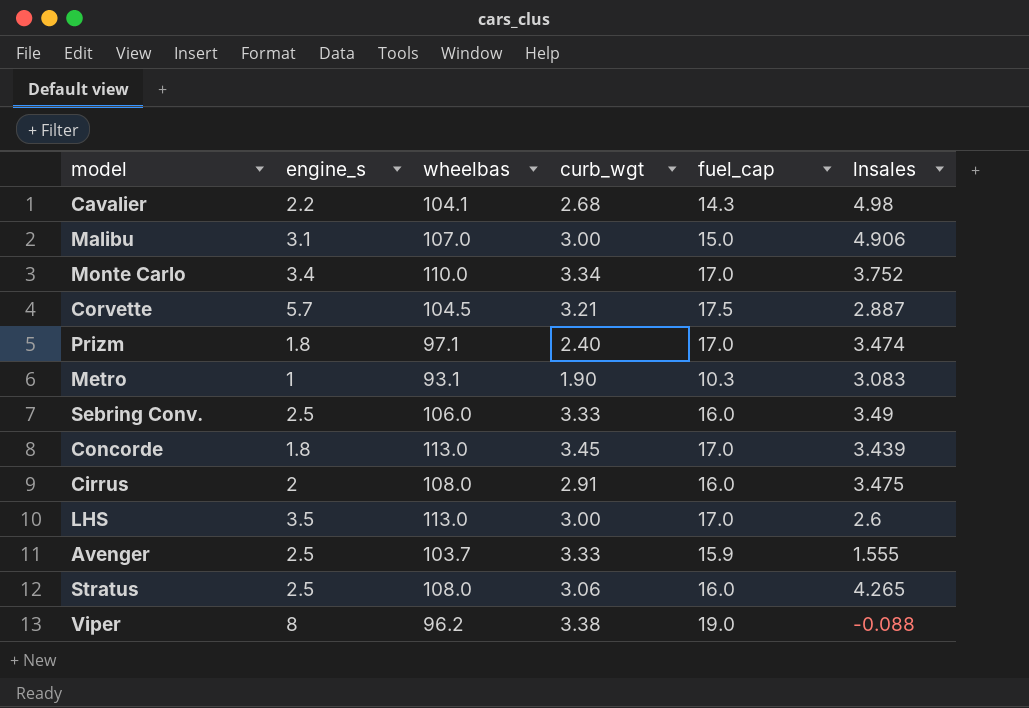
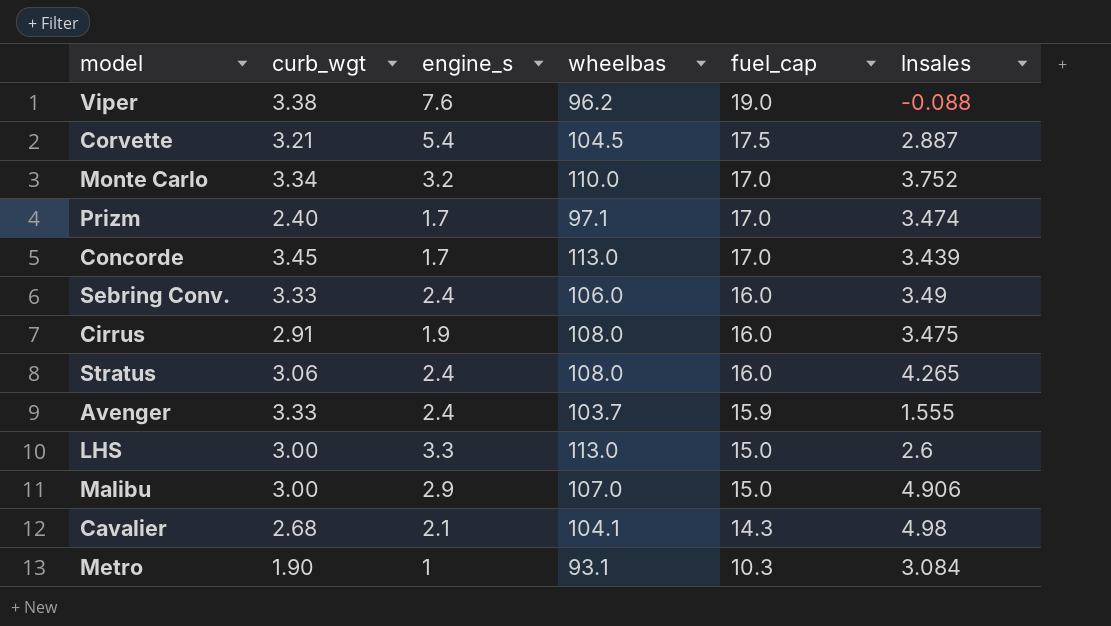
row order: none -> fuel_cap descending
column curb_wgt | position: 4 -> 2
Viper | engine_s: 8 -> 7.6
Corvette | engine_s: 5.7 -> 5.4
Monte Carlo | engine_s: 3.4 -> 3.2
Prizm | engine_s: 1.8 -> 1.7
Concorde | engine_s: 1.8 -> 1.7
Sebring Conv. | engine_s: 2.5 -> 2.4
Cirrus | engine_s: 2 -> 1.9
Stratus | engine_s: 2.5 -> 2.4
Avenger | engine_s: 2.5 -> 2.4
LHS | engine_s: 3.5 -> 3.3
LHS | fuel_cap: 17.0 -> 15.0
Malibu | engine_s: 3.1 -> 2.9
Cavalier | engine_s: 2.2 -> 2.1
Metro | lnsales: 3.083 -> 3.084

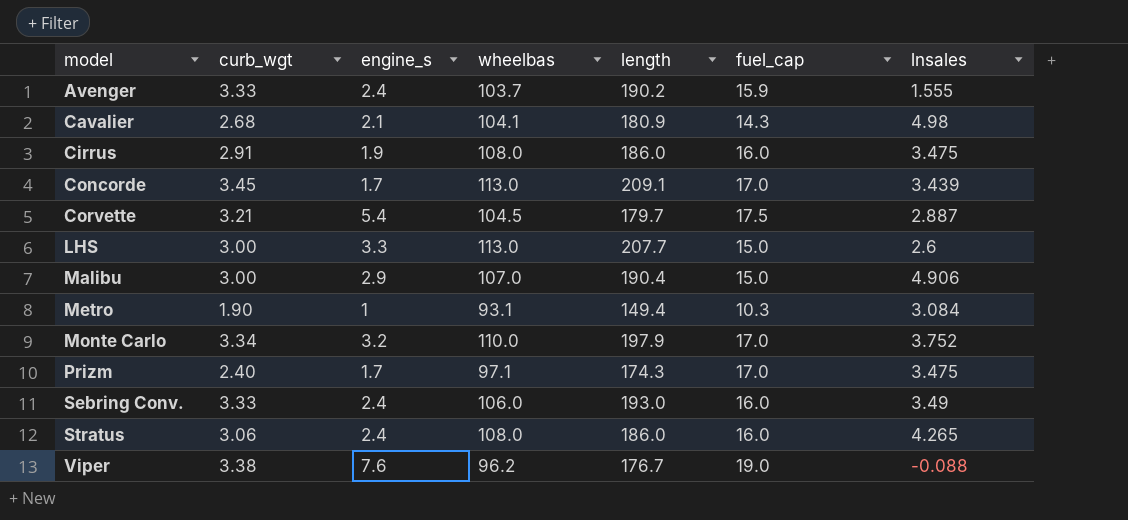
row order: fuel_cap descending -> model ascending
column length | position: none -> 5
Prizm | lnsales: 3.474 -> 3.475

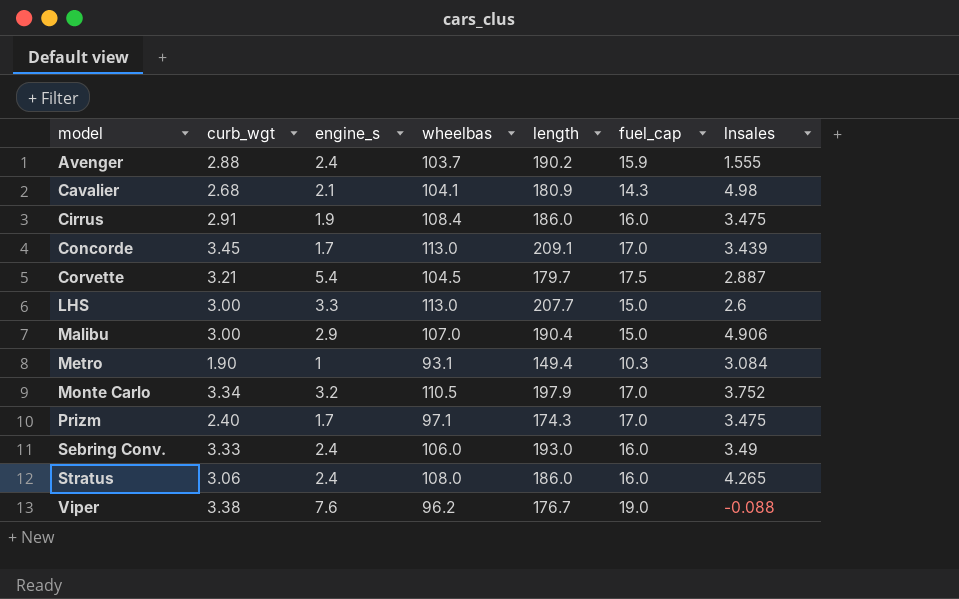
Avenger | curb_wgt: 3.33 -> 2.88
Cirrus | wheelbas: 108.0 -> 108.4
Monte Carlo | wheelbas: 110.0 -> 110.5

